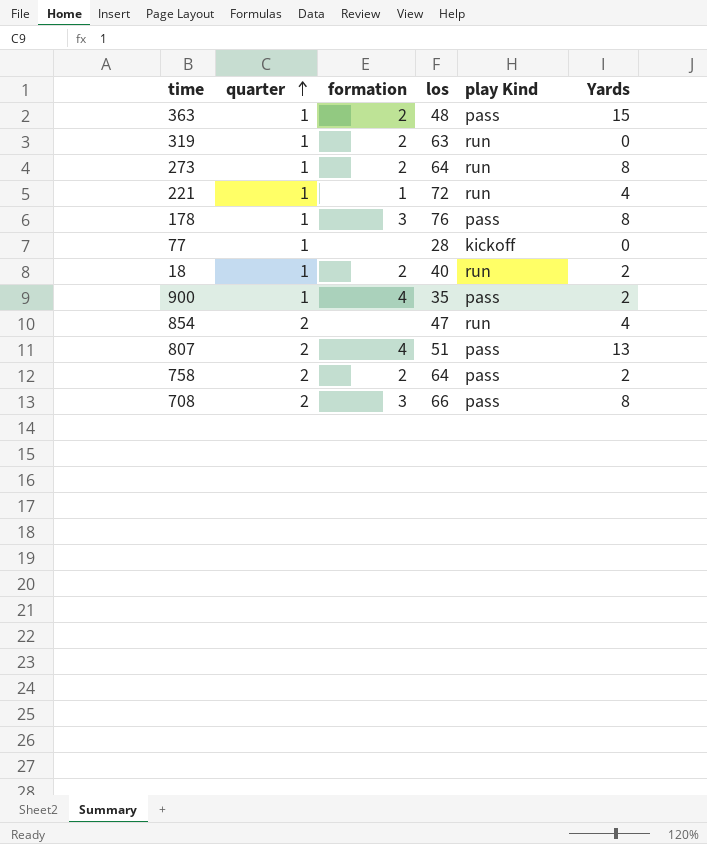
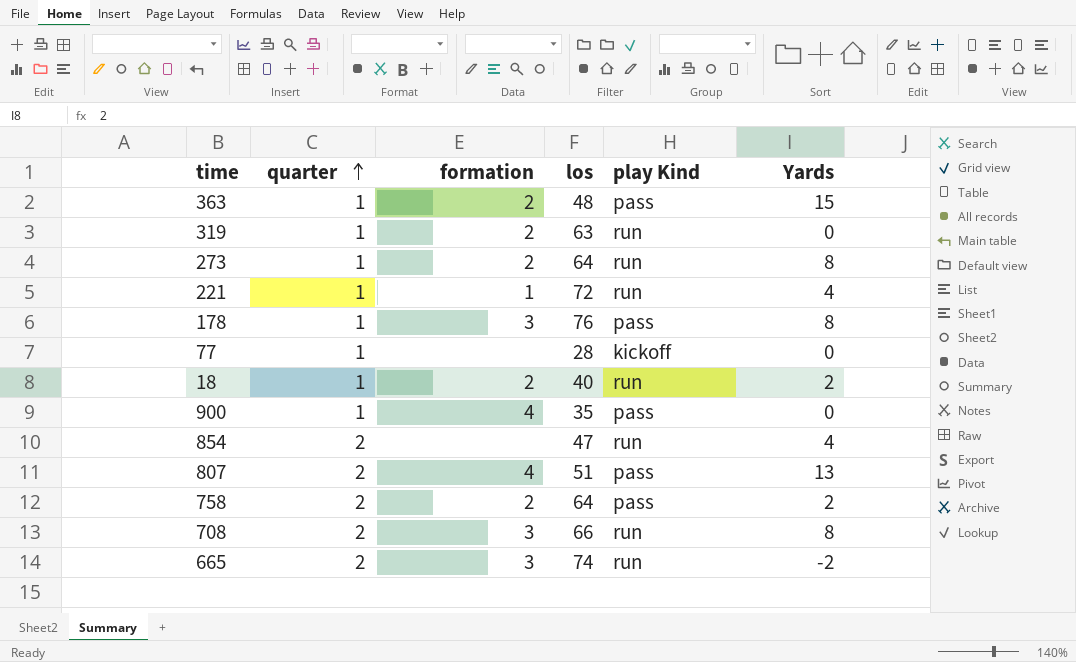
900 | Yards: 2 -> 0
708 | play Kind: pass -> run
row 665: none -> 2 | 3 | 74 | run | -2

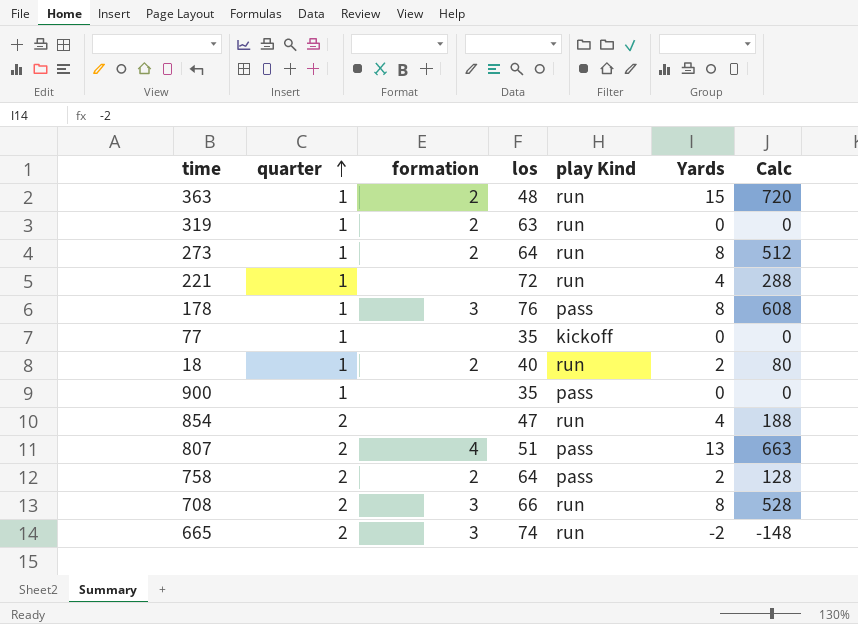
column Calc | formula: none -> [los] * [Yards]
363 | play Kind: pass -> run
221 | formation: 1 -> none
77 | los: 28 -> 35
900 | formation: 4 -> none

